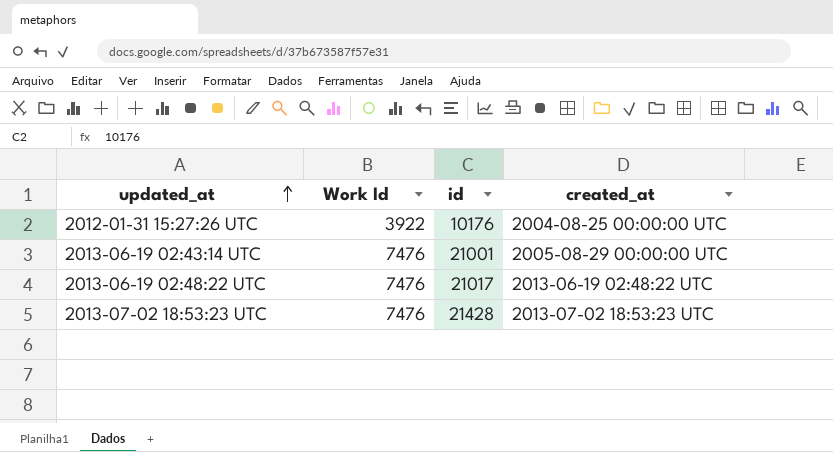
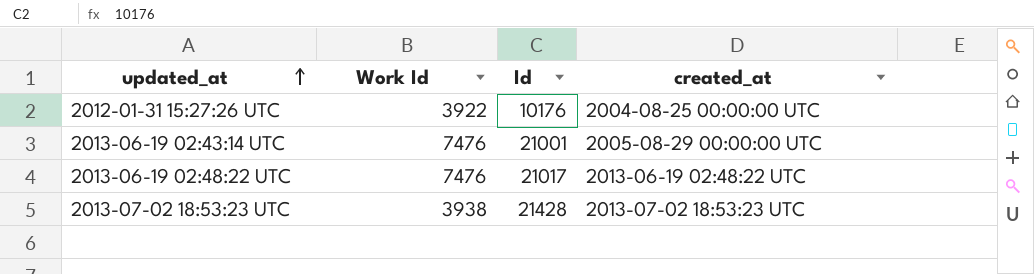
column name: id -> Id
2013-07-02 18:53:23 UTC | Work Id: 7476 -> 3938

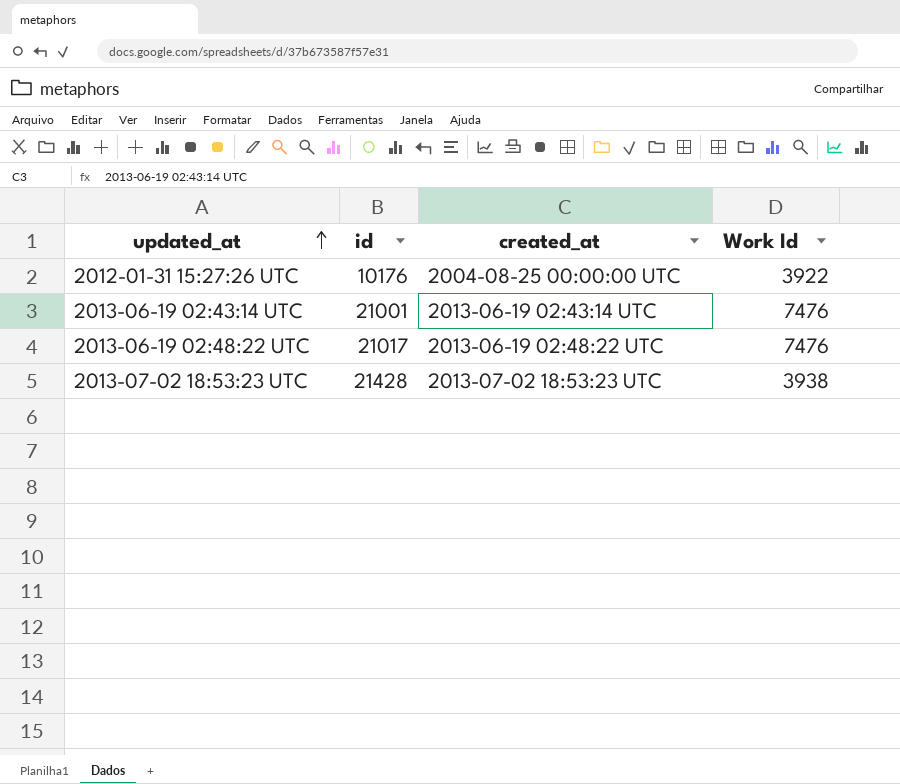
column name: Id -> id
column Work Id | position: 2 -> 4
2013-06-19 02:43:14 UTC | created_at: 2005-08-29 00:00:00 UTC -> 2013-06-19 02:43:14 UTC

